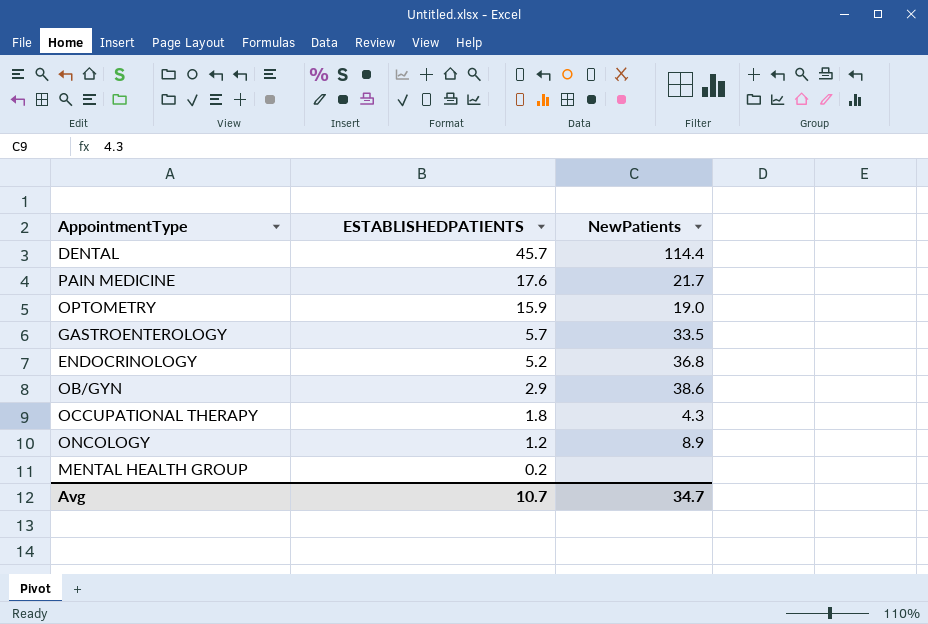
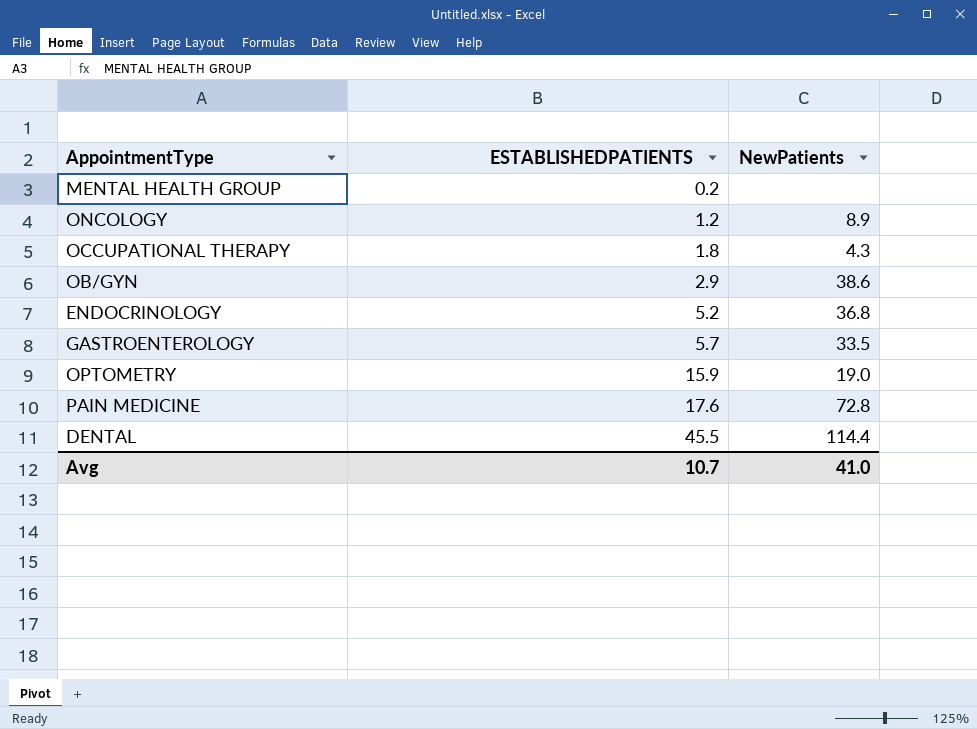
row order: ESTABLISHEDPATIENTS descending -> ESTABLISHEDPATIENTS ascending
PAIN MEDICINE | NewPatients: 21.7 -> 72.8
DENTAL | ESTABLISHEDPATIENTS: 45.7 -> 45.5
Avg | NewPatients: 34.7 -> 41.0

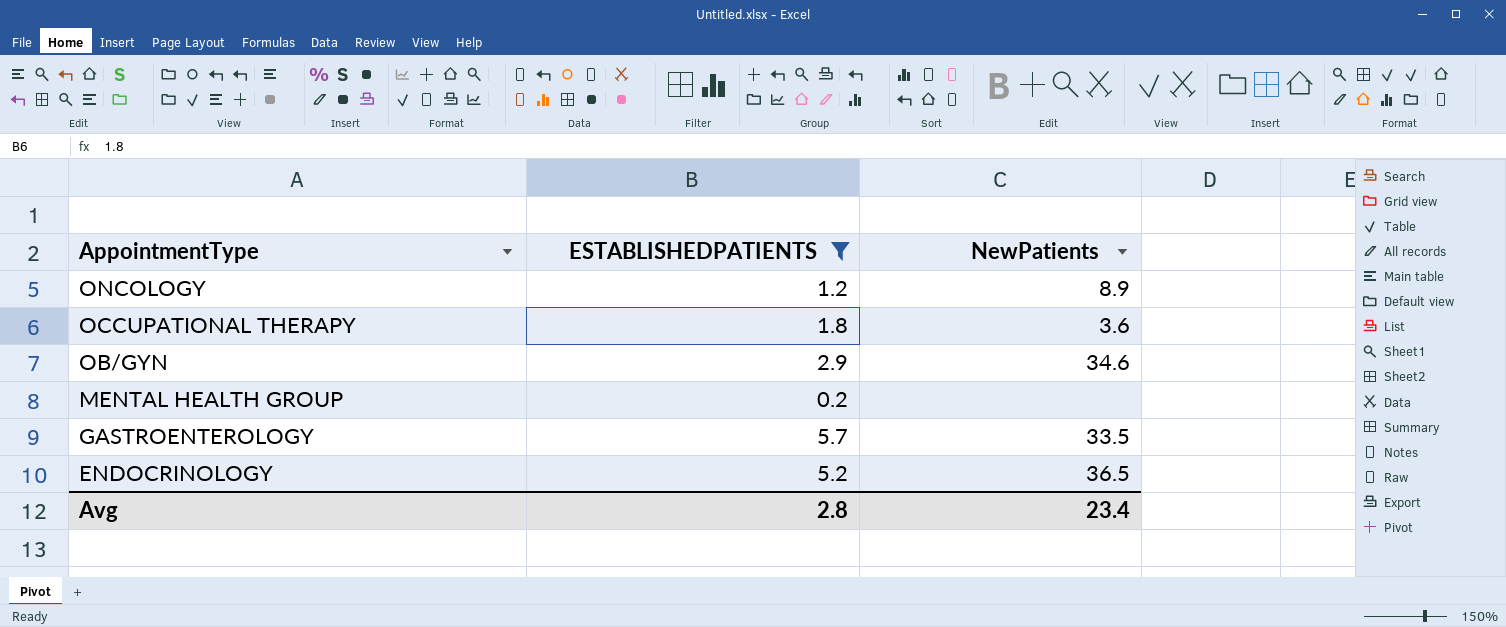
filter: none -> ESTABLISHEDPATIENTS <= 5.7
row order: ESTABLISHEDPATIENTS ascending -> AppointmentType descending
OCCUPATIONAL THERAPY | NewPatients: 4.3 -> 3.6
OB/GYN | NewPatients: 38.6 -> 34.6
ENDOCRINOLOGY | NewPatients: 36.8 -> 36.5
Avg | ESTABLISHEDPATIENTS: 10.7 -> 2.8
Avg | NewPatients: 41.0 -> 23.4

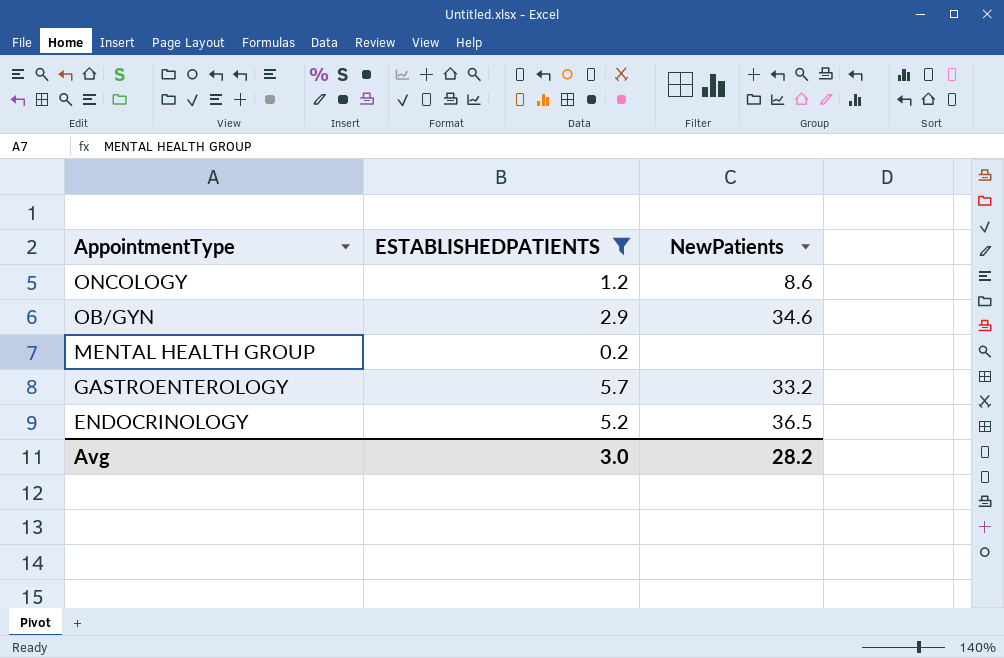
row OCCUPATIONAL THERAPY: 1.8 | 3.6 -> none
ONCOLOGY | NewPatients: 8.9 -> 8.6
GASTROENTEROLOGY | NewPatients: 33.5 -> 33.2
Avg | ESTABLISHEDPATIENTS: 2.8 -> 3.0
Avg | NewPatients: 23.4 -> 28.2

